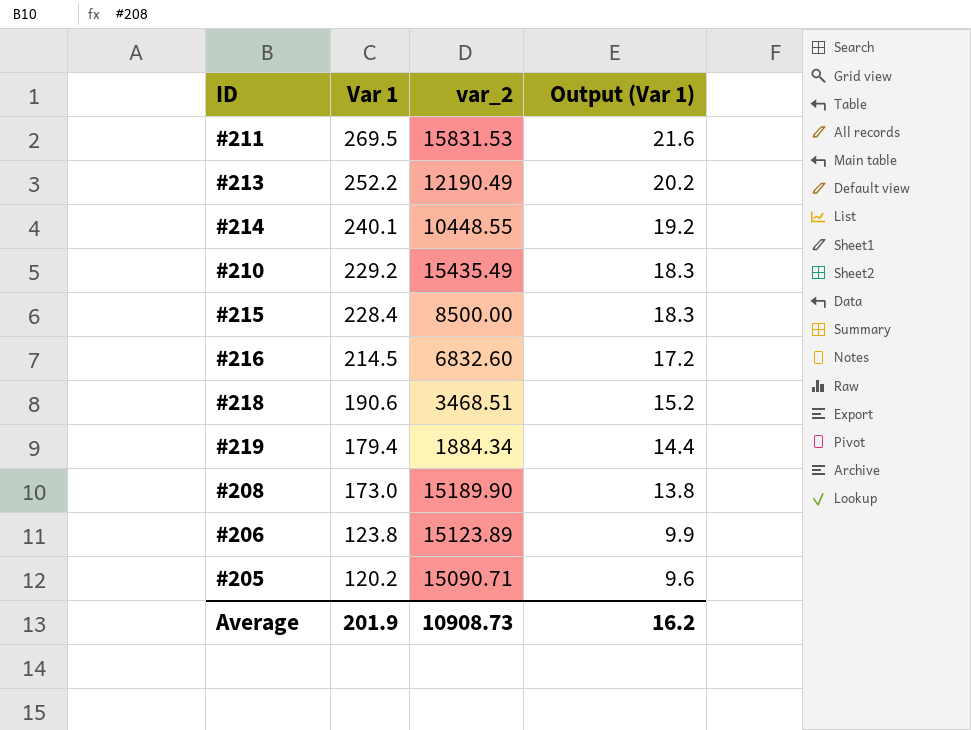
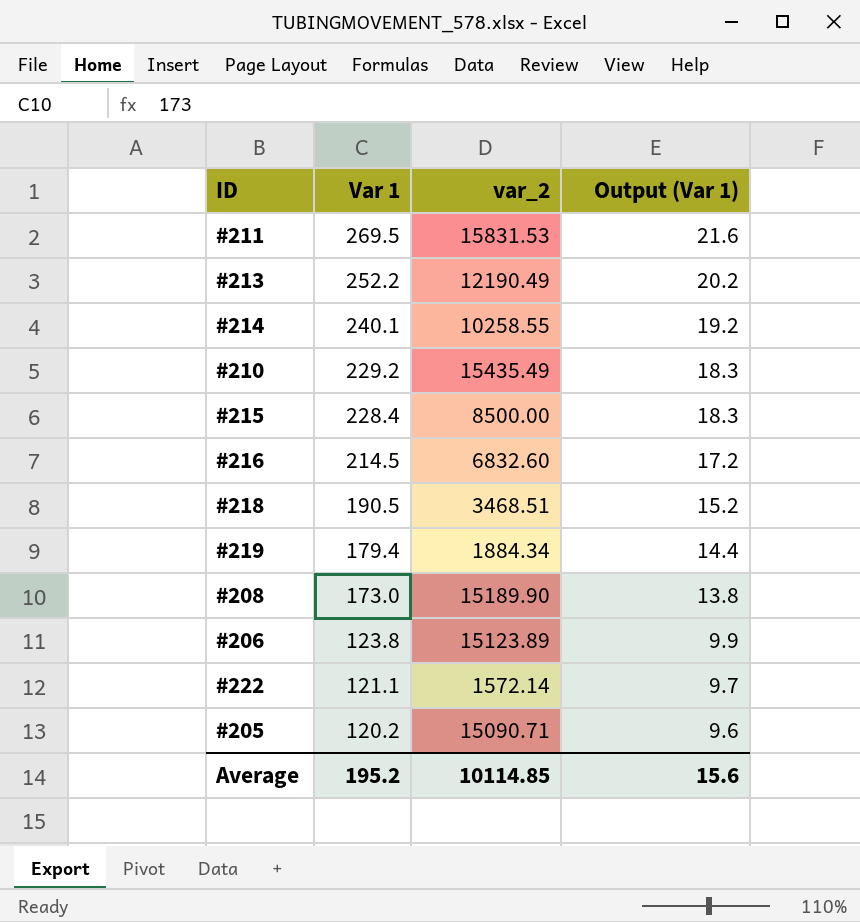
#214 | var_2: 10448.55 -> 10258.55
#218 | Var 1: 190.6 -> 190.5
row #222: none -> 121.1 | 1572.14 | 9.7
Average | Var 1: 201.9 -> 195.2
Average | var_2: 10908.73 -> 10114.85
Average | Output (Var 1): 16.2 -> 15.6

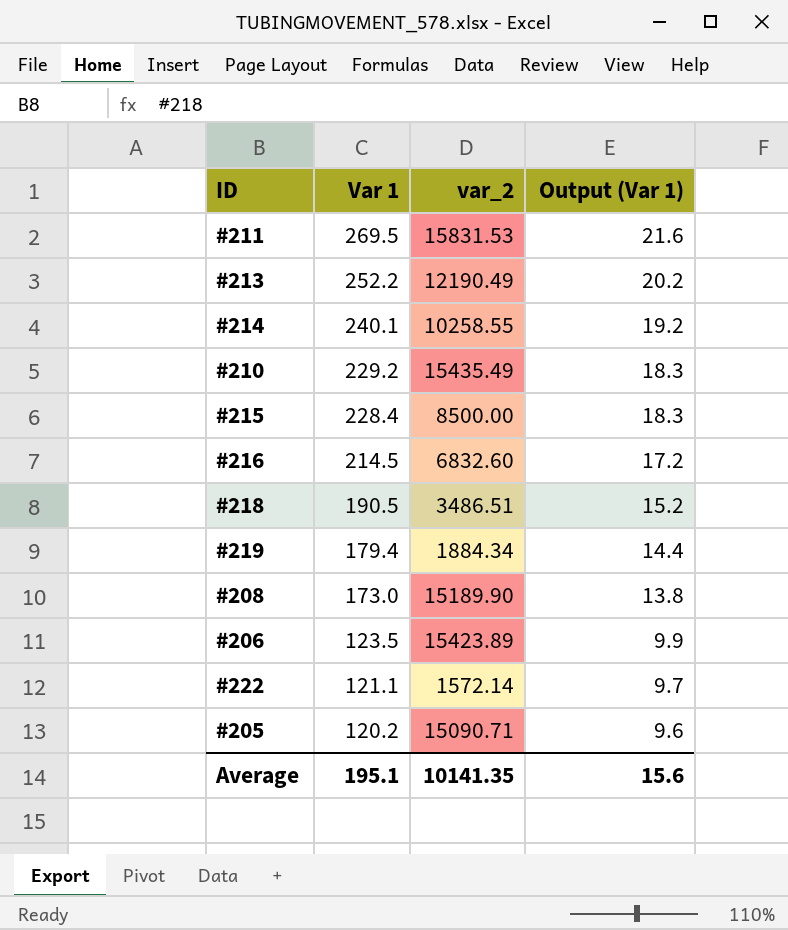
#218 | var_2: 3468.51 -> 3486.51
#206 | Var 1: 123.8 -> 123.5
#206 | var_2: 15123.89 -> 15423.89
Average | Var 1: 195.2 -> 195.1
Average | var_2: 10114.85 -> 10141.35

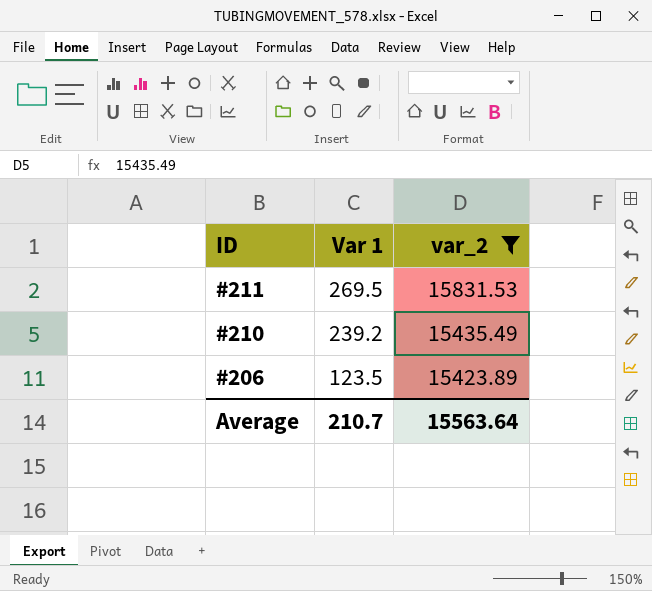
filter: none -> var_2 >= 15423.89
column Output (Var 1) | formula: [Var 1] * 0.08 -> none
#210 | Var 1: 229.2 -> 239.2
Average | Var 1: 195.1 -> 210.7
Average | var_2: 10141.35 -> 15563.64

